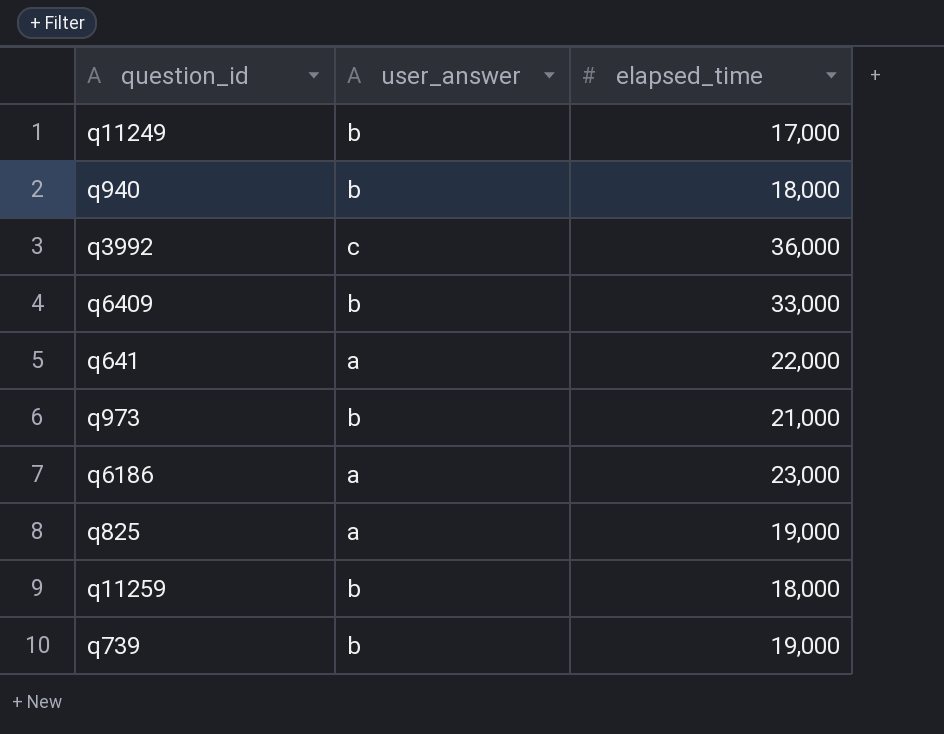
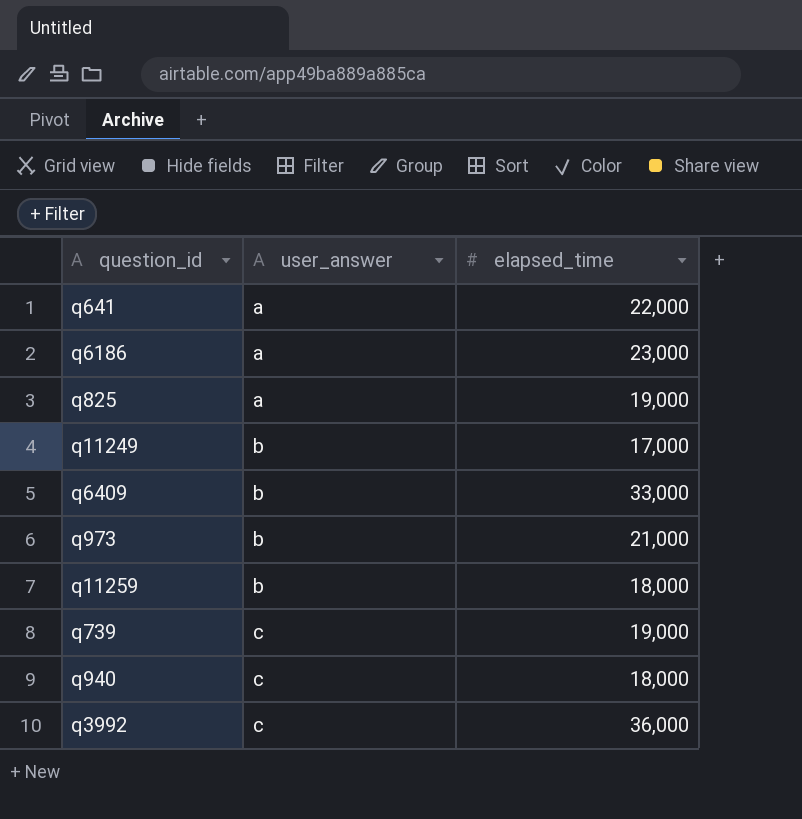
row order: none -> user_answer ascending
q739 | user_answer: b -> c
q940 | user_answer: b -> c

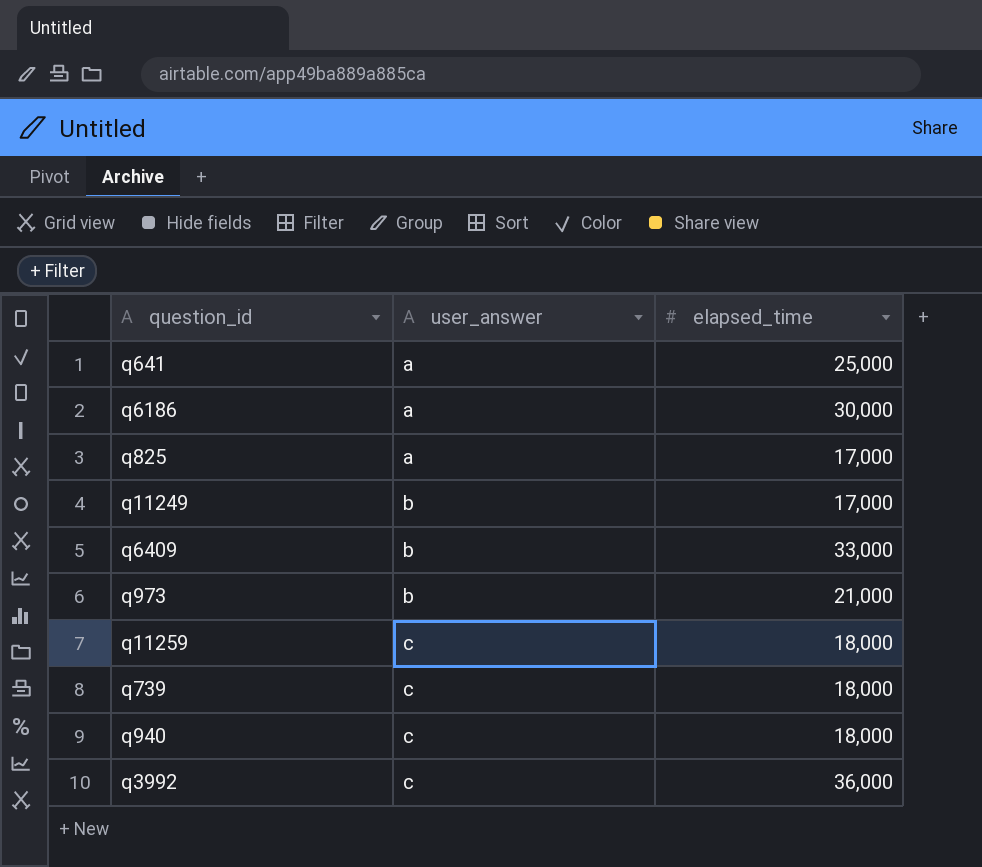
q641 | elapsed_time: 22,000 -> 25,000
q6186 | elapsed_time: 23,000 -> 30,000
q825 | elapsed_time: 19,000 -> 17,000
q11259 | user_answer: b -> c
q739 | elapsed_time: 19,000 -> 18,000

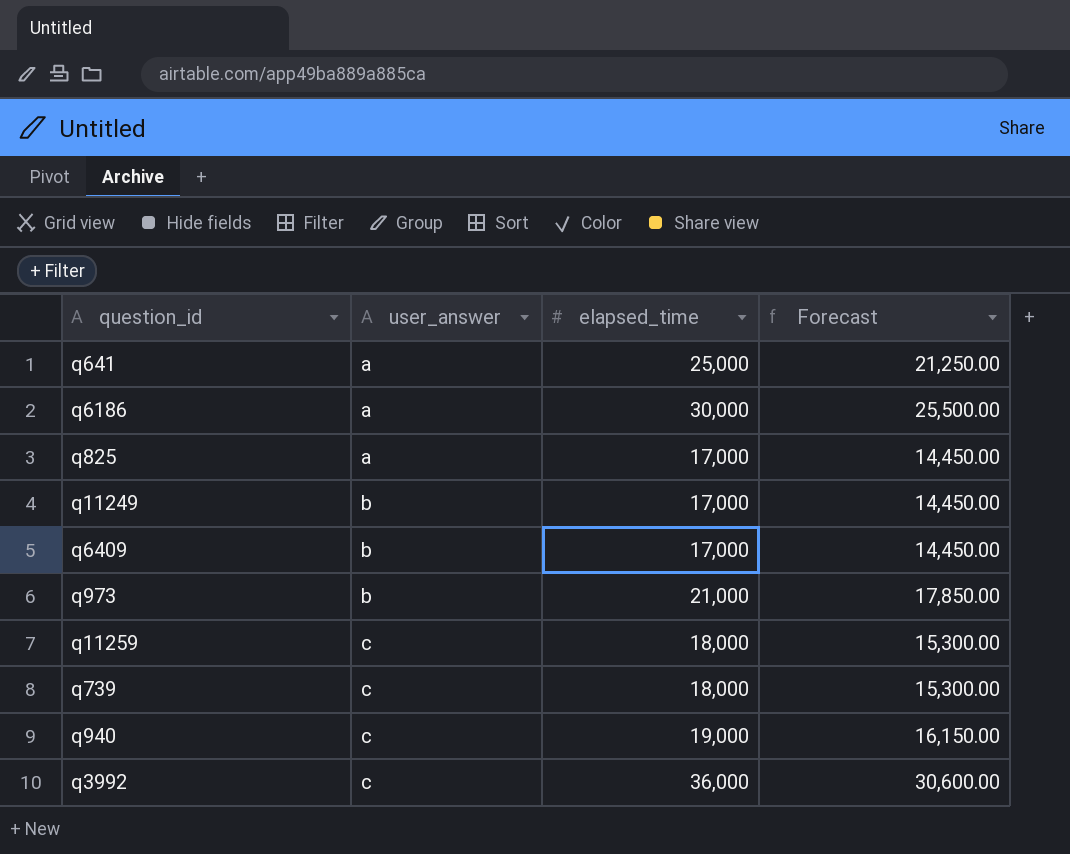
column Forecast | formula: none -> [elapsed_time] * 0.85
q6409 | elapsed_time: 33,000 -> 17,000
q940 | elapsed_time: 18,000 -> 19,000

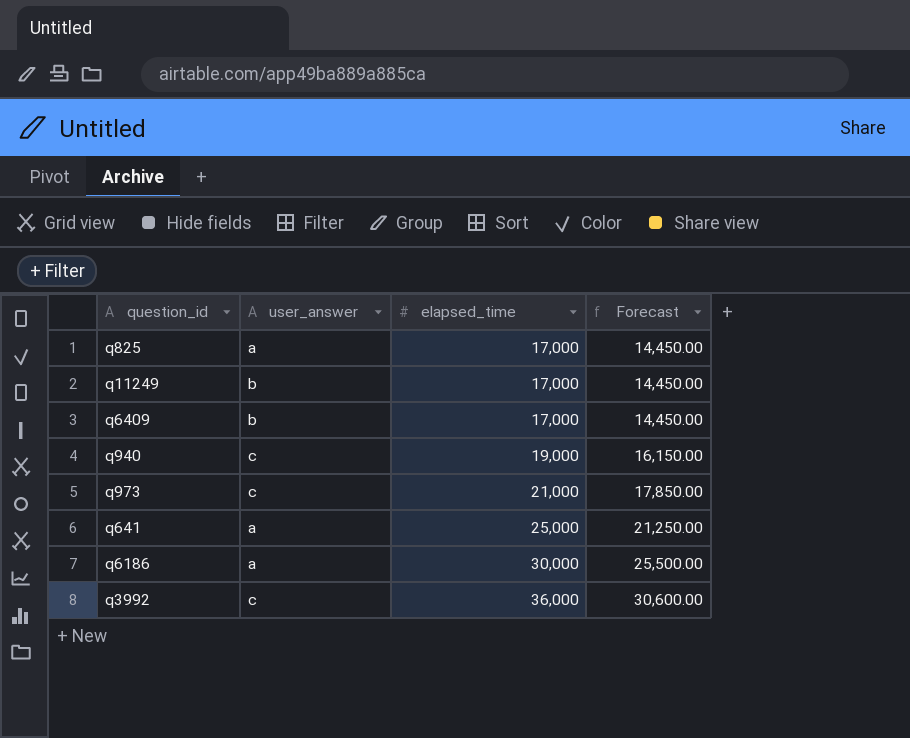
row order: user_answer ascending -> elapsed_time ascending
row q11259: c | 18,000 | 15,300.00 -> none
row q739: c | 18,000 | 15,300.00 -> none
q973 | user_answer: b -> c

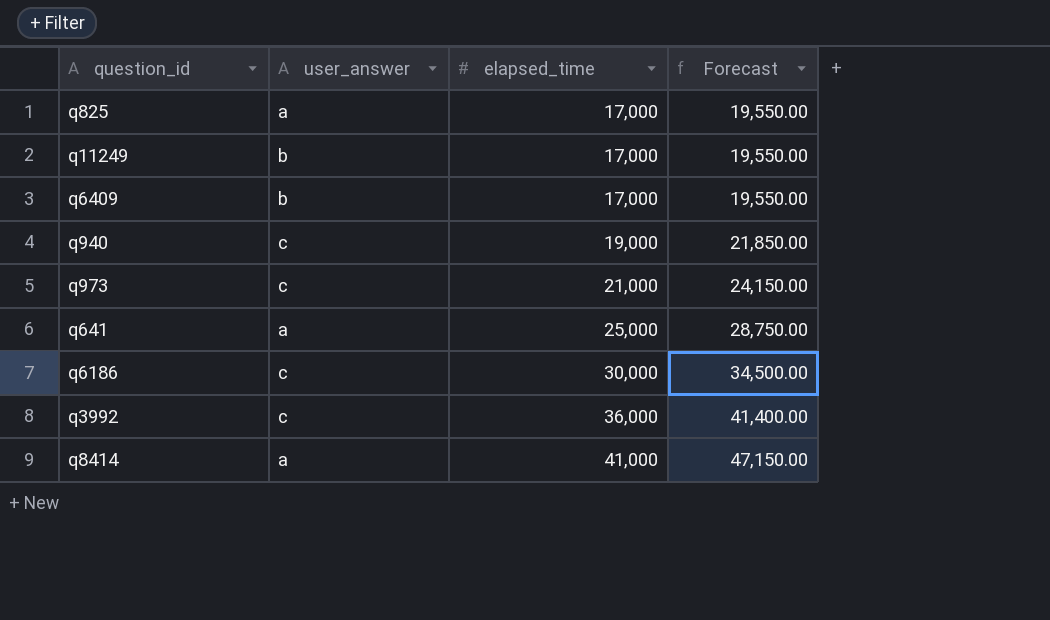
column Forecast | formula: [elapsed_time] * 0.85 -> [elapsed_time] * 1.15
q6186 | user_answer: a -> c
row q8414: none -> a | 41,000 | 47,150.00

